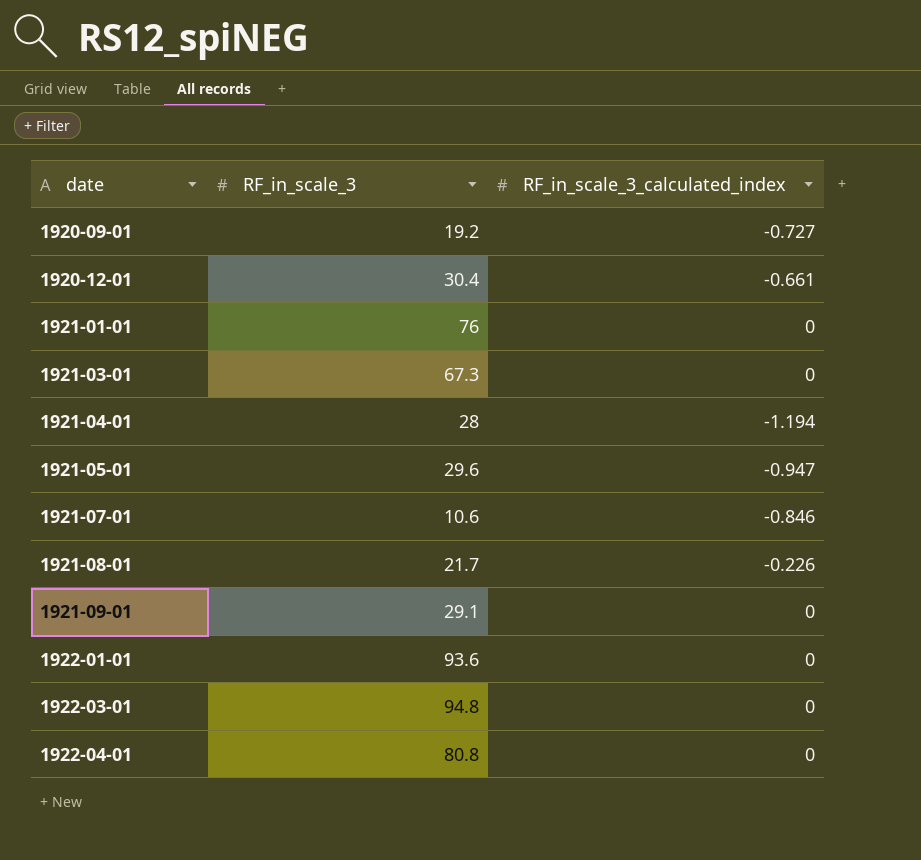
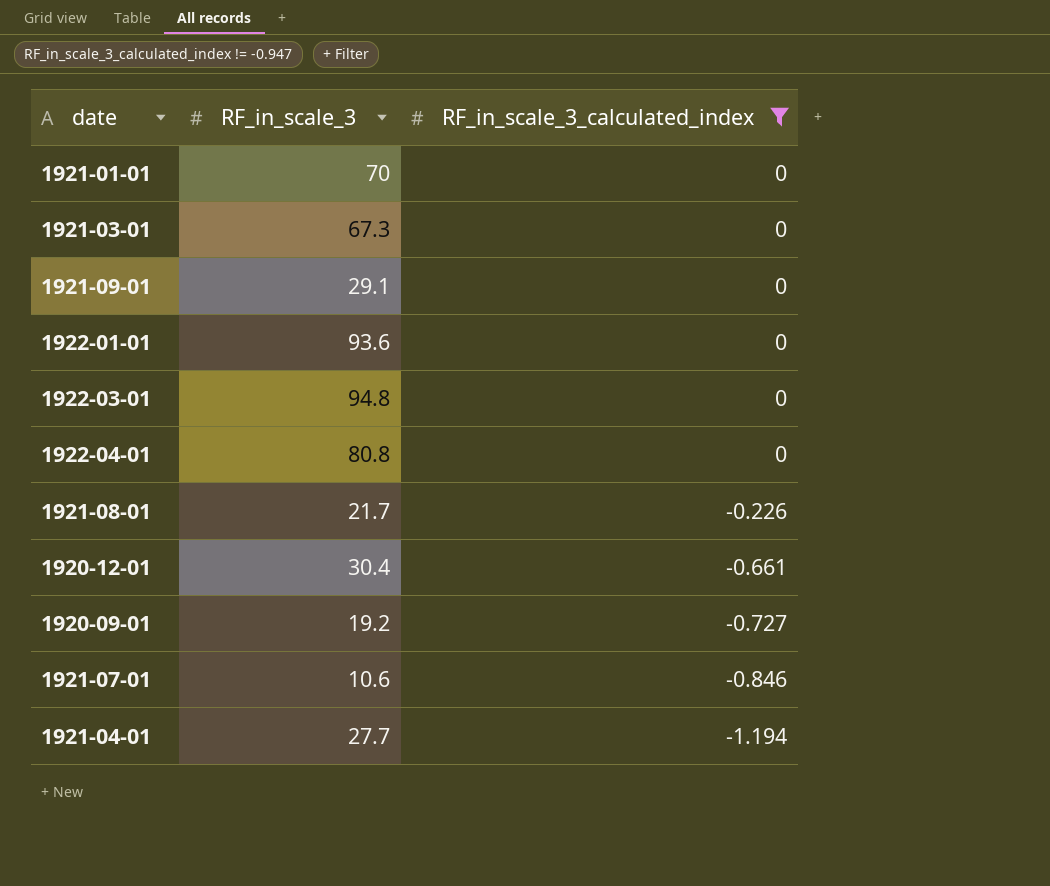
filter: none -> RF_in_scale_3_calculated_index != -0.947
row order: date ascending -> RF_in_scale_3_calculated_index descending
1921-01-01 | RF_in_scale_3: 76 -> 70
1921-04-01 | RF_in_scale_3: 28 -> 27.7

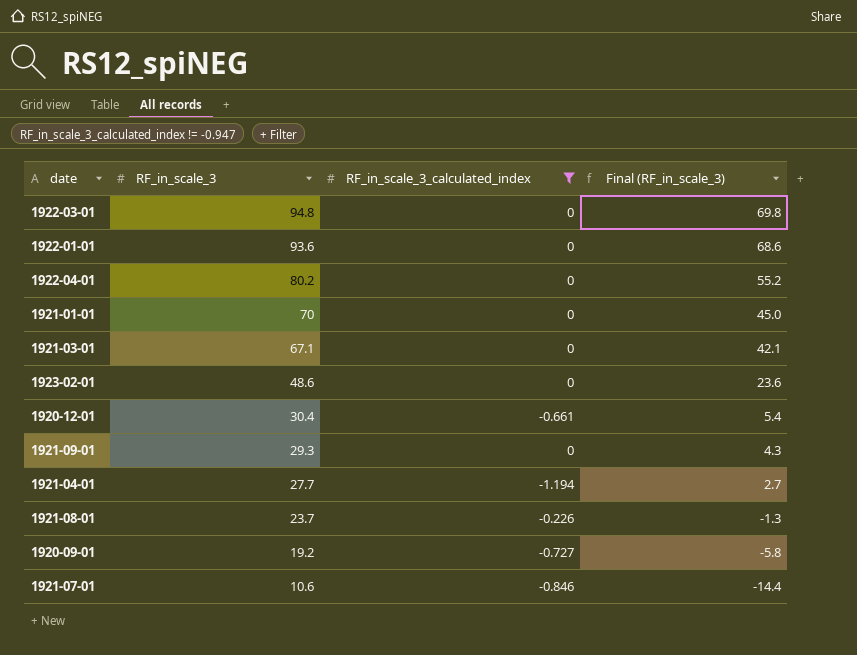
row order: RF_in_scale_3_calculated_index descending -> RF_in_scale_3 descending
column Final (RF_in_scale_3) | formula: none -> [RF_in_scale_3] - 25
1922-04-01 | RF_in_scale_3: 80.8 -> 80.2
1921-03-01 | RF_in_scale_3: 67.3 -> 67.1
row 1923-02-01: none -> 48.6 | 0 | 23.6
1921-09-01 | RF_in_scale_3: 29.1 -> 29.3
1921-08-01 | RF_in_scale_3: 21.7 -> 23.7

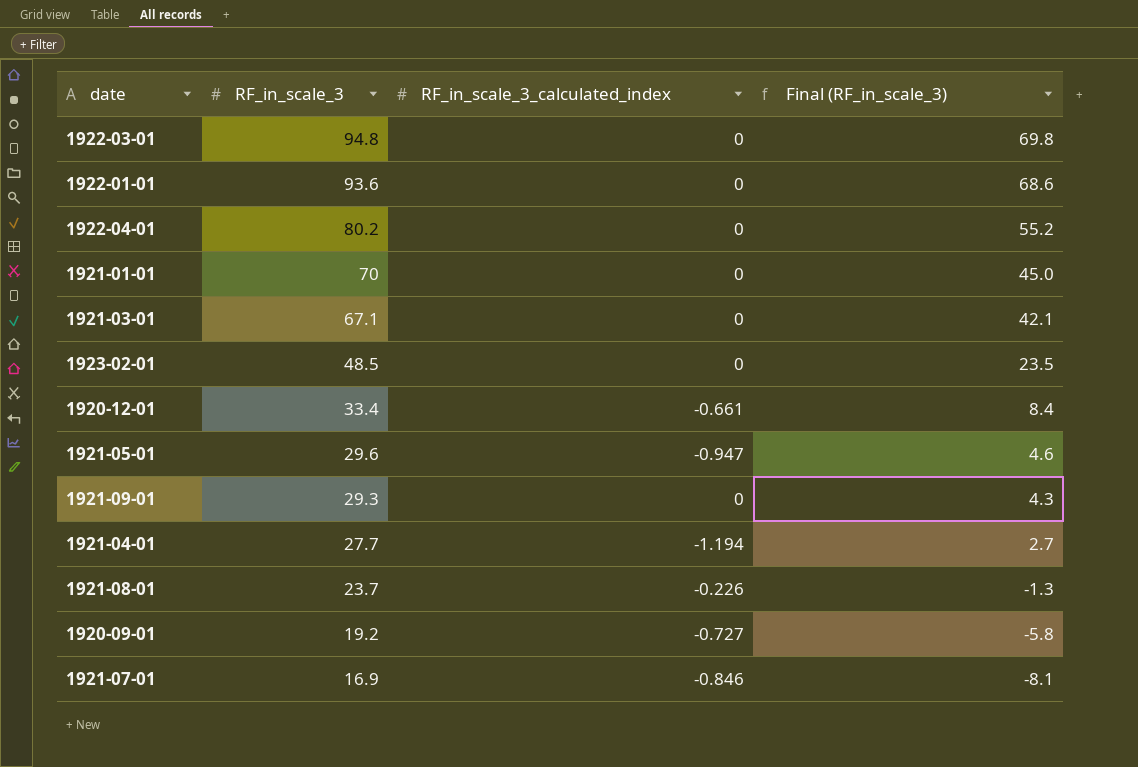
filter: RF_in_scale_3_calculated_index != -0.947 -> none
1923-02-01 | RF_in_scale_3: 48.6 -> 48.5
1923-02-01 | Final (RF_in_scale_3): 23.6 -> 23.5
1920-12-01 | RF_in_scale_3: 30.4 -> 33.4
1920-12-01 | Final (RF_in_scale_3): 5.4 -> 8.4
1921-07-01 | RF_in_scale_3: 10.6 -> 16.9
1921-07-01 | Final (RF_in_scale_3): -14.4 -> -8.1

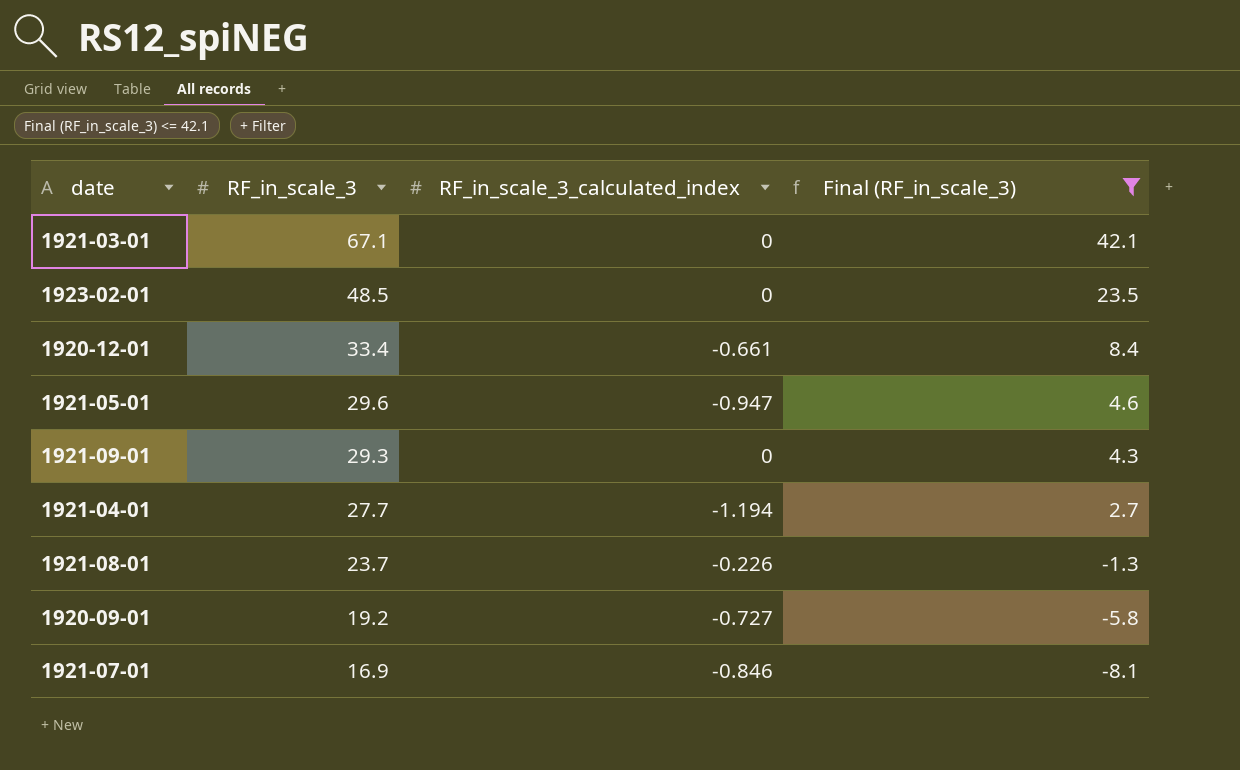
filter: none -> Final (RF_in_scale_3) <= 42.1

